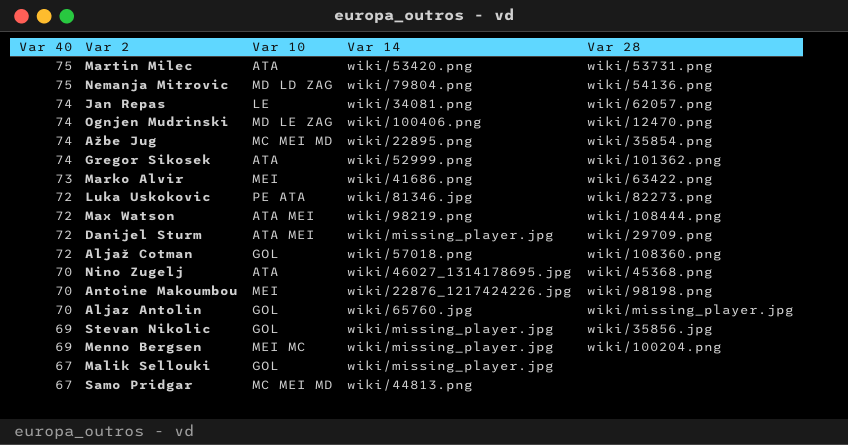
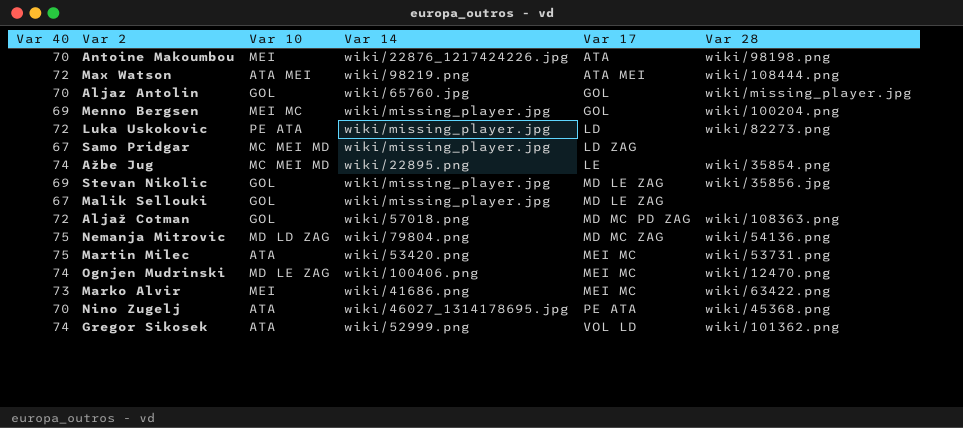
row order: Var 40 descending -> Var 17 ascending
column Var 17 | position: none -> 5
row Jan Repas: 74 | LE | wiki/34081.png | wiki/62057.png -> none
row Danijel Sturm: 72 | ATA MEI | wiki/missing_player.jpg | wiki/29709.png -> none
Luka Uskokovic | Var 14: wiki/81346.jpg -> wiki/missing_player.jpg
Samo Pridgar | Var 14: wiki/44813.png -> wiki/missing_player.jpg
Aljaž Cotman | Var 28: wiki/108360.png -> wiki/108363.png

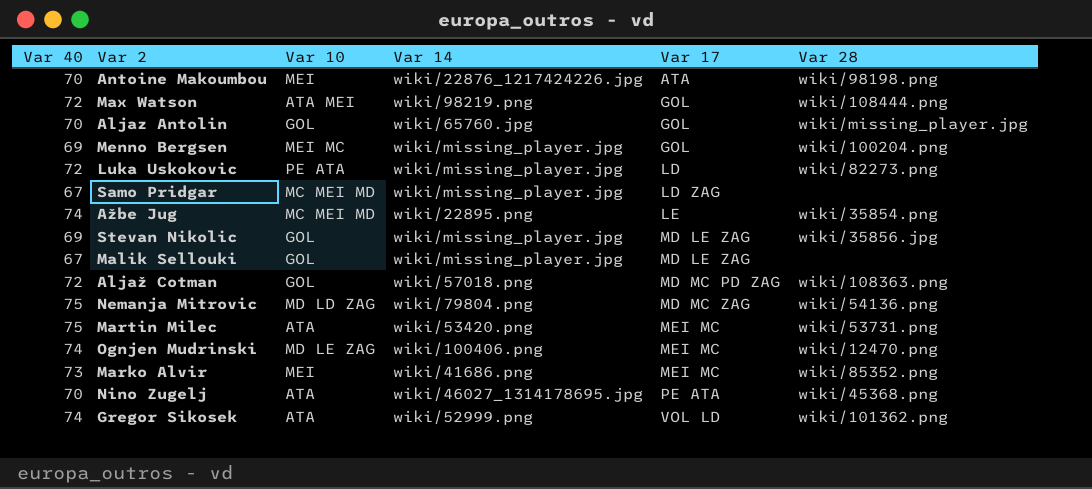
Max Watson | Var 17: ATA MEI -> GOL
Marko Alvir | Var 28: wiki/63422.png -> wiki/85352.png

